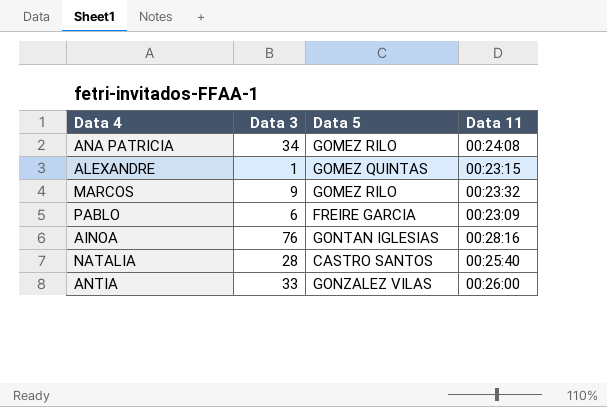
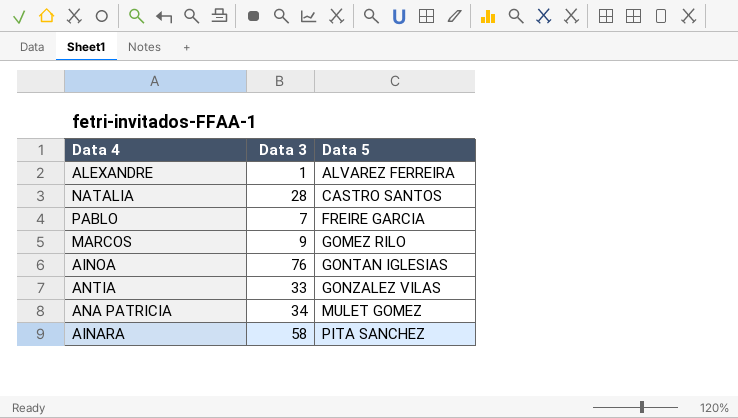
row order: none -> Data 5 ascending
column Data 11 | position: 4 -> none
ALEXANDRE | Data 5: GOMEZ QUINTAS -> ALVAREZ FERREIRA
PABLO | Data 3: 6 -> 7
ANA PATRICIA | Data 5: GOMEZ RILO -> MULET GOMEZ
row AINARA: none -> 58 | PITA SANCHEZ

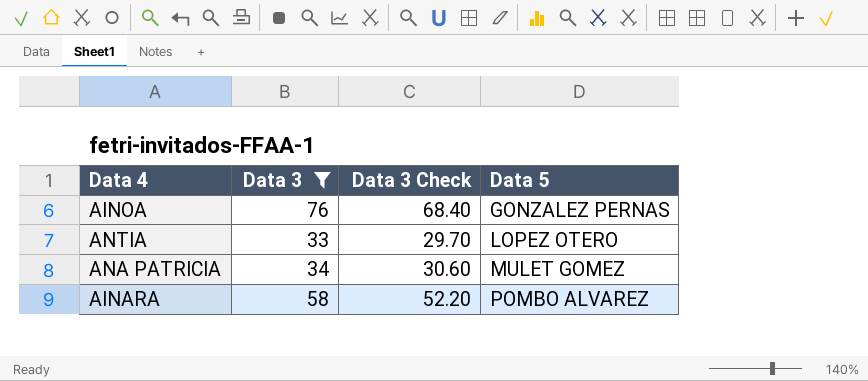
filter: none -> Data 3 >= 33
column Data 3 Check | formula: none -> [Data 3] * 0.9
AINOA | Data 5: GONTAN IGLESIAS -> GONZALEZ PERNAS
ANTIA | Data 5: GONZALEZ VILAS -> LOPEZ OTERO
AINARA | Data 5: PITA SANCHEZ -> POMBO ALVAREZ

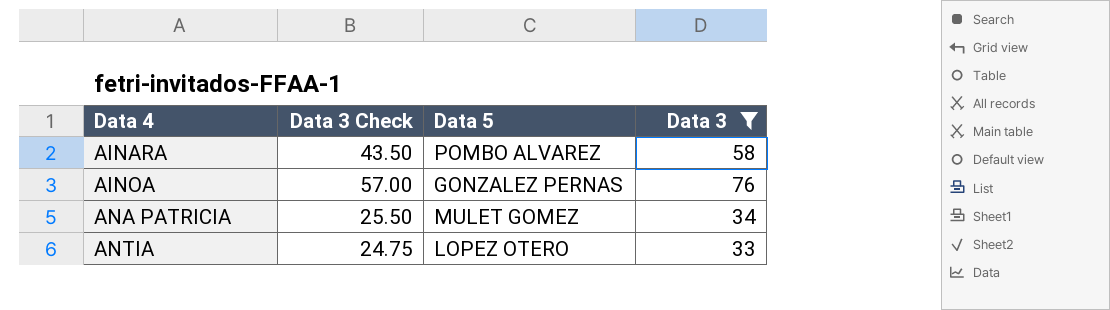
row order: Data 5 ascending -> Data 4 ascending
column Data 3 Check | formula: [Data 3] * 0.9 -> [Data 3] * 0.75
column Data 3 | position: 2 -> 4

